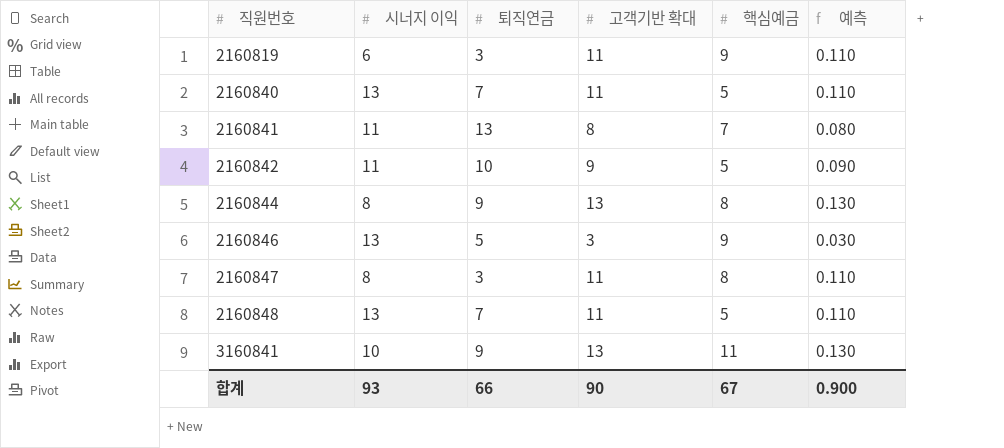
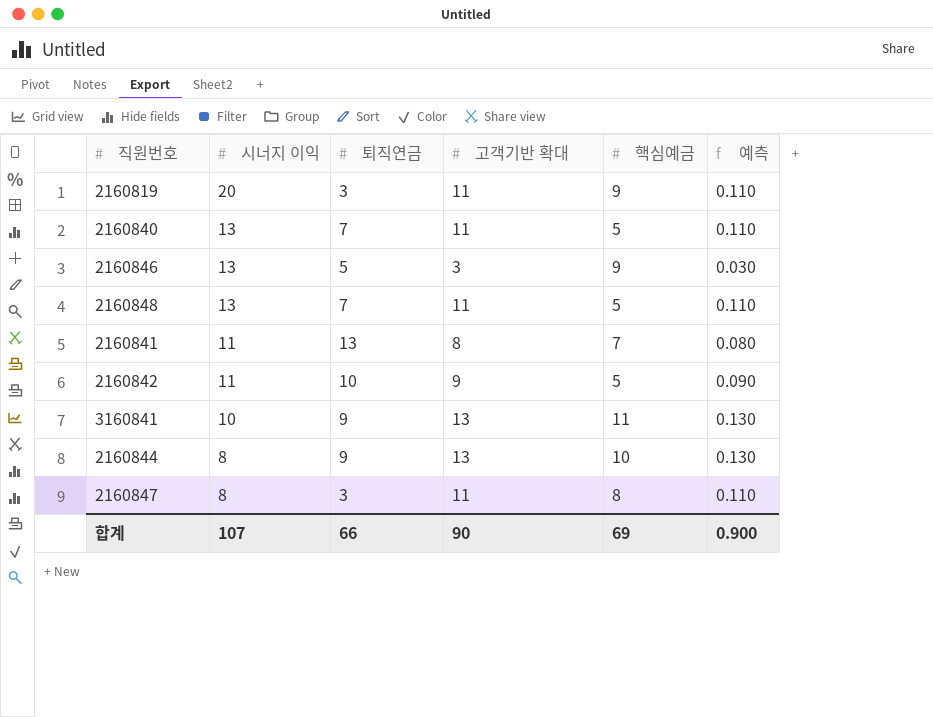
row order: 직원번호 ascending -> 시너지 이익 descending
2160819 | 시너지 이익: 6 -> 20
2160844 | 핵심예금: 8 -> 10
합계 | 시너지 이익: 93 -> 107
합계 | 핵심예금: 67 -> 69

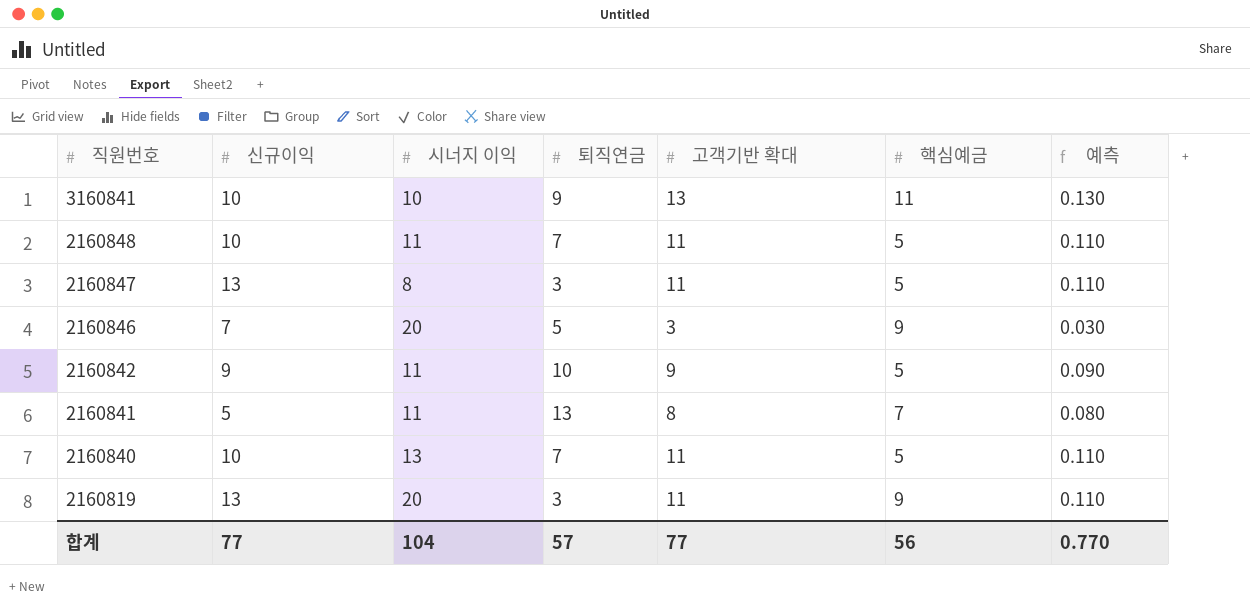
row order: 시너지 이익 descending -> 직원번호 descending
column 신규이익 | position: none -> 2
row 2160844: 8 | 9 | 13 | 10 | 0.130 -> none
2160848 | 시너지 이익: 13 -> 11
2160847 | 핵심예금: 8 -> 5
2160846 | 시너지 이익: 13 -> 20
합계 | 시너지 이익: 107 -> 104
합계 | 퇴직연금: 66 -> 57
합계 | 고객기반 확대: 90 -> 77
합계 | 핵심예금: 69 -> 56
합계 | 예측: 0.900 -> 0.770

